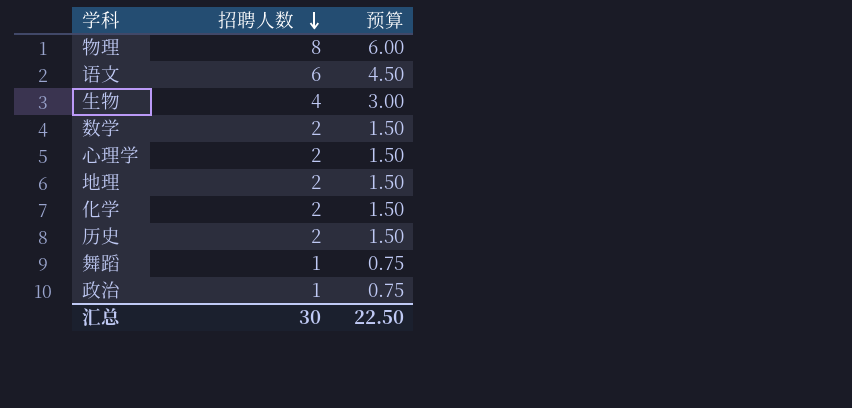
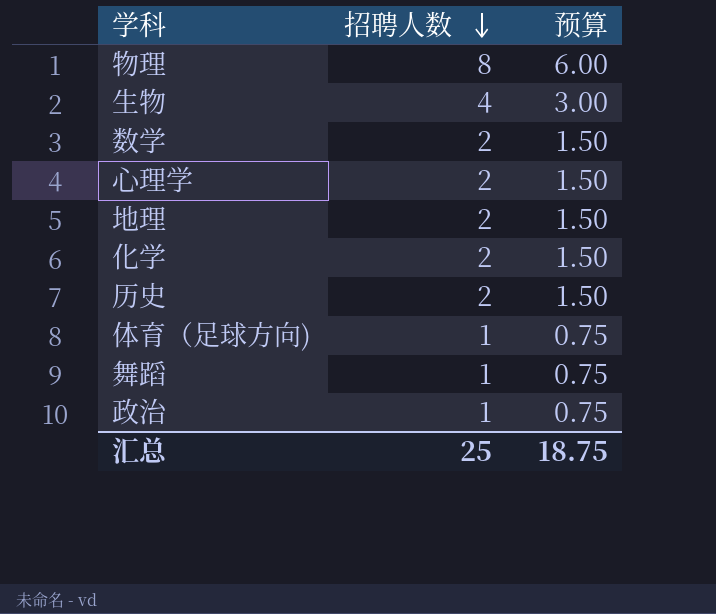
row 语文: 6 | 4.50 -> none
row 体育（足球方向): none -> 1 | 0.75
汇总 | 招聘人数: 30 -> 25
汇总 | 预算: 22.50 -> 18.75

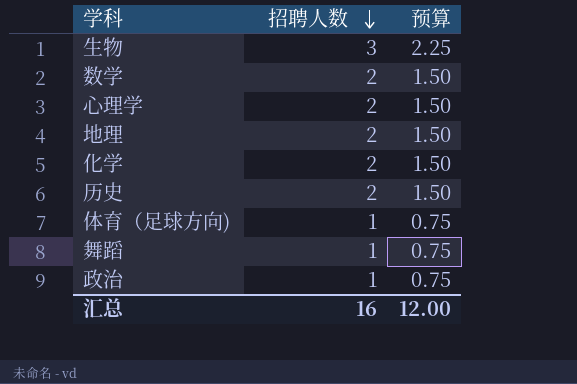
row 物理: 8 | 6.00 -> none
生物 | 招聘人数: 4 -> 3
生物 | 预算: 3.00 -> 2.25
汇总 | 招聘人数: 25 -> 16
汇总 | 预算: 18.75 -> 12.00

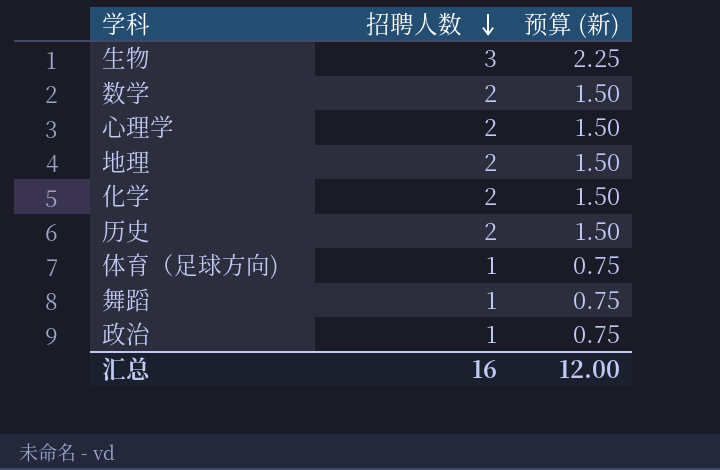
column name: 预算 -> 预算 (新)

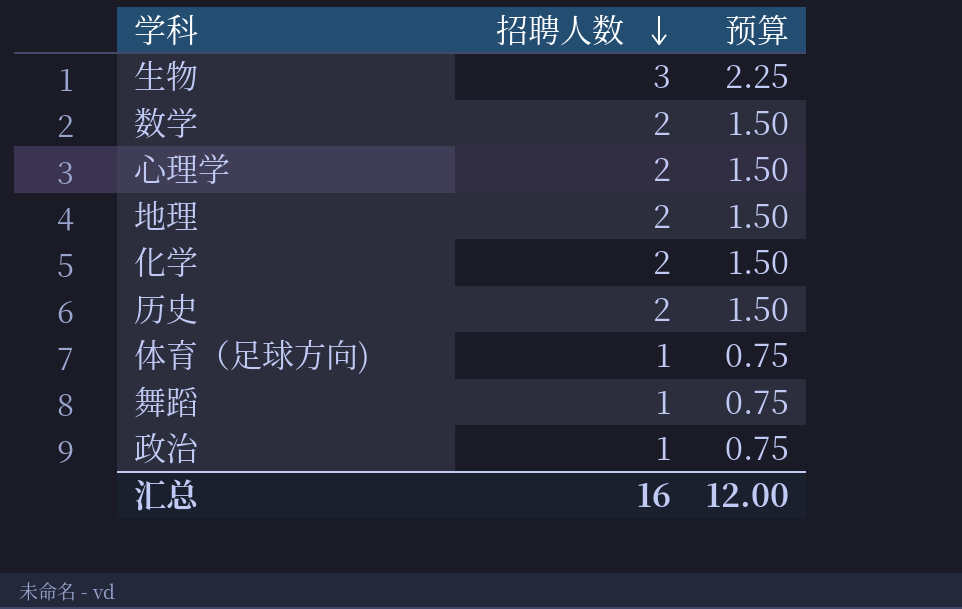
column name: 预算 (新) -> 预算

